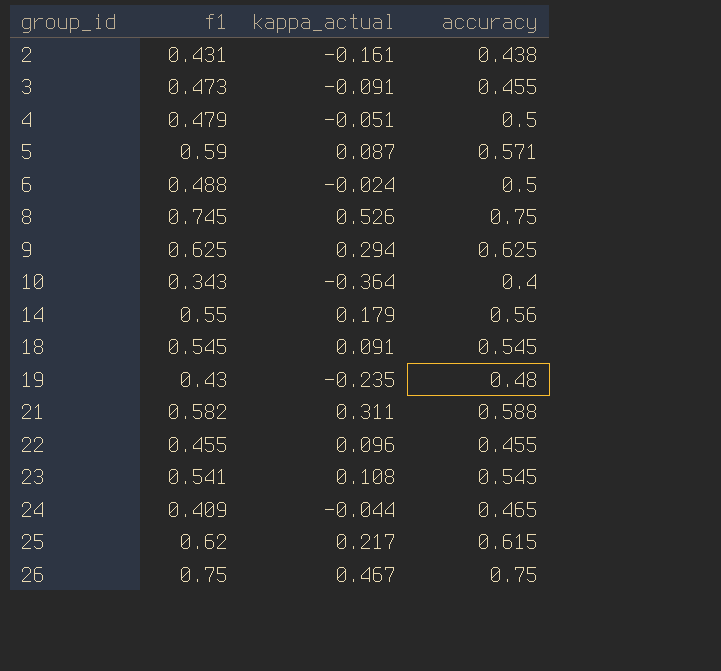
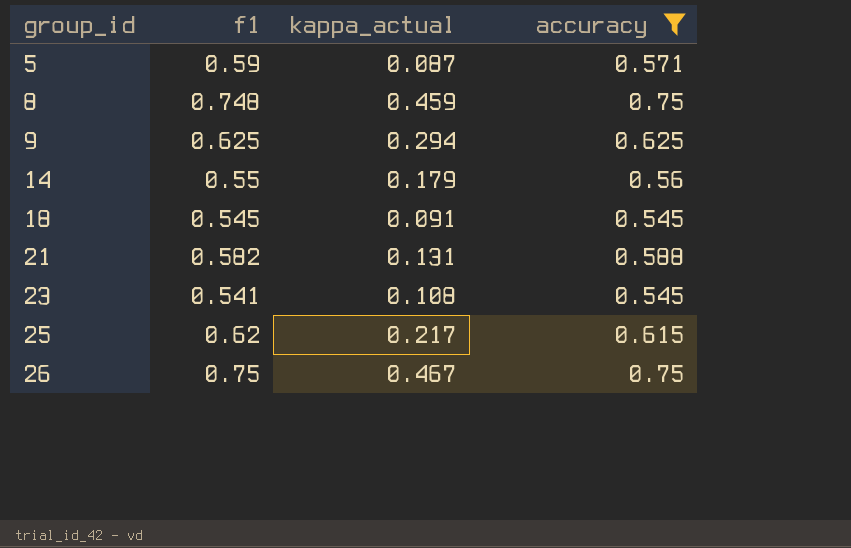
filter: none -> accuracy >= 0.545
8 | f1: 0.745 -> 0.748
8 | kappa_actual: 0.526 -> 0.459
21 | kappa_actual: 0.311 -> 0.131

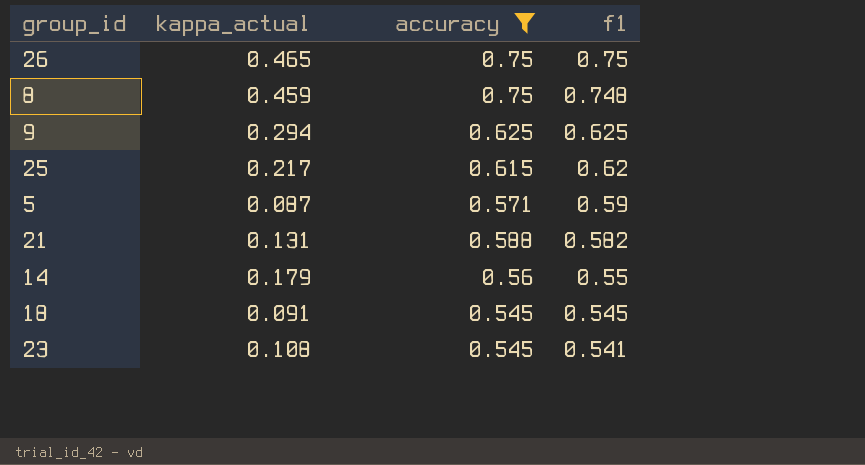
row order: group_id ascending -> f1 descending
column f1 | position: 2 -> 4
26 | kappa_actual: 0.467 -> 0.465

